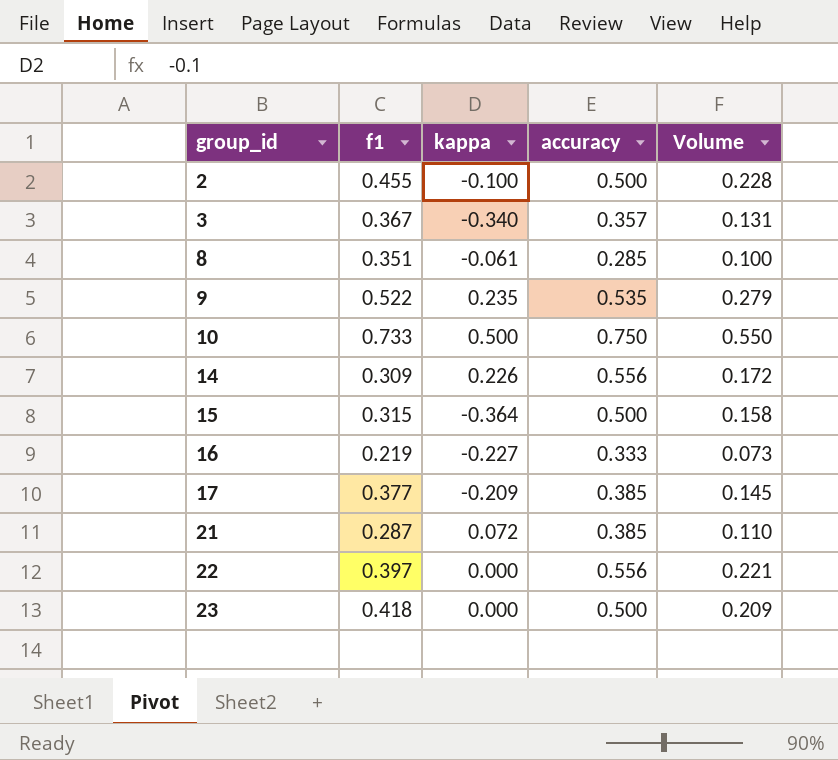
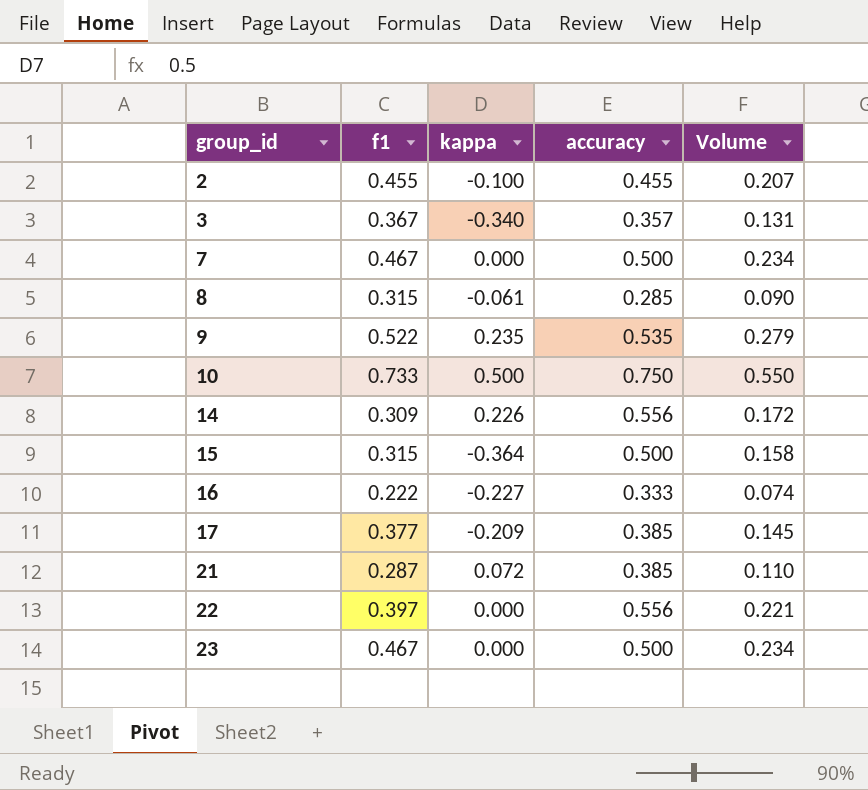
2 | accuracy: 0.500 -> 0.455
2 | Volume: 0.228 -> 0.207
row 7: none -> 0.467 | 0.000 | 0.500 | 0.234
8 | f1: 0.351 -> 0.315
8 | Volume: 0.100 -> 0.090
16 | f1: 0.219 -> 0.222
16 | Volume: 0.073 -> 0.074
23 | f1: 0.418 -> 0.467
23 | Volume: 0.209 -> 0.234

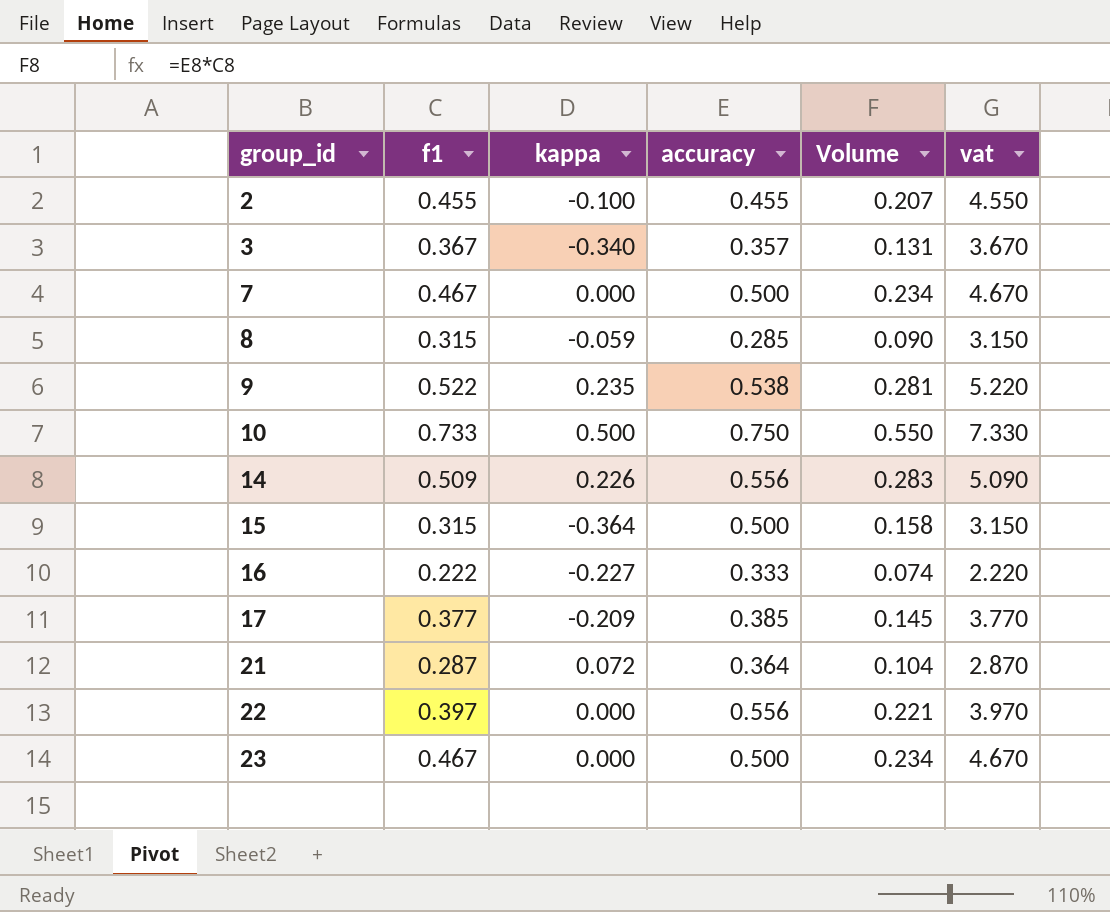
column vat | formula: none -> [f1] * 10
8 | kappa: -0.061 -> -0.059
9 | accuracy: 0.535 -> 0.538
9 | Volume: 0.279 -> 0.281
14 | f1: 0.309 -> 0.509
14 | Volume: 0.172 -> 0.283
21 | accuracy: 0.385 -> 0.364
21 | Volume: 0.110 -> 0.104

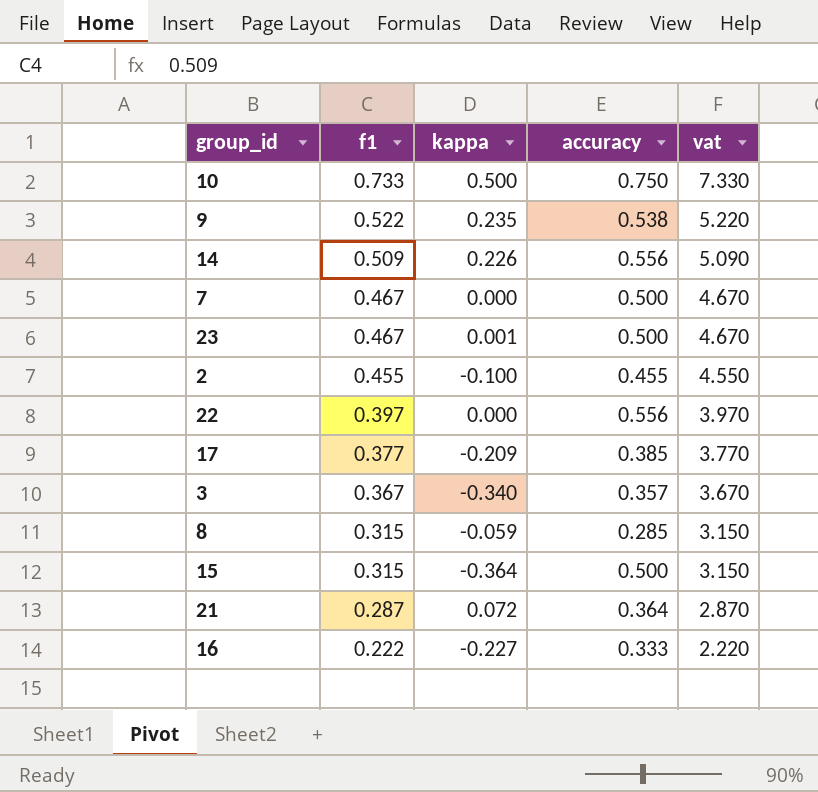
row order: group_id ascending -> f1 descending
column Volume | formula: [f1] * [accuracy] -> none
23 | kappa: 0.000 -> 0.001

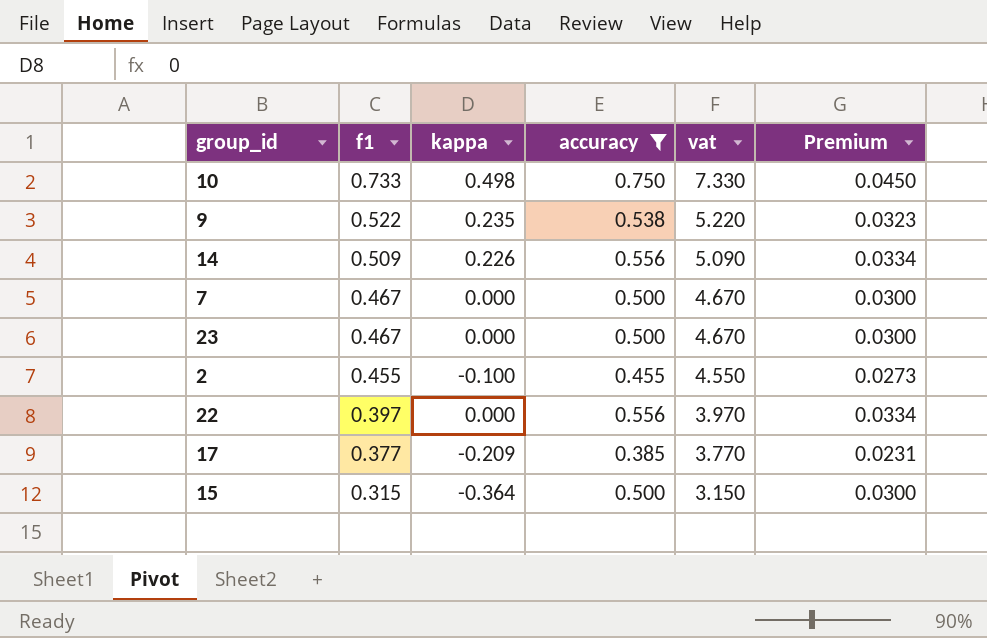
filter: none -> accuracy >= 0.385
column Premium | formula: none -> [accuracy] * 0.06
10 | kappa: 0.500 -> 0.498
23 | kappa: 0.001 -> 0.000

